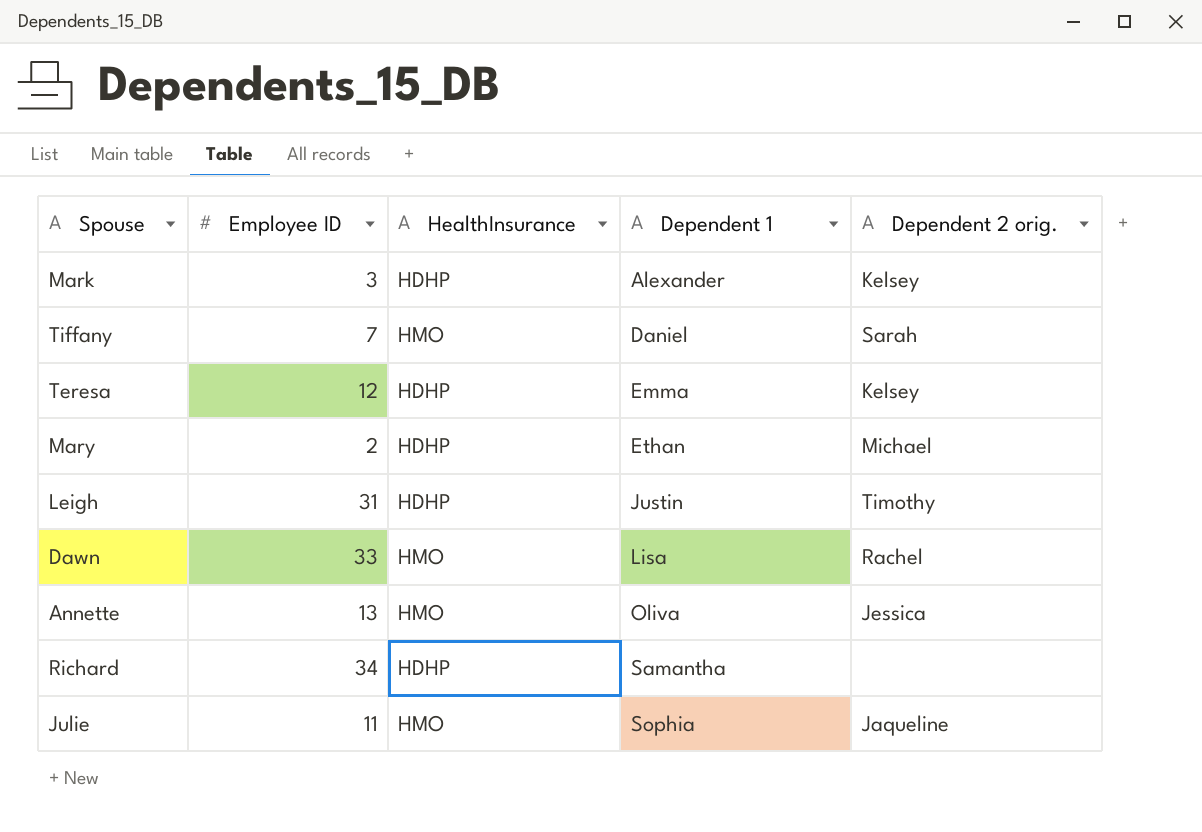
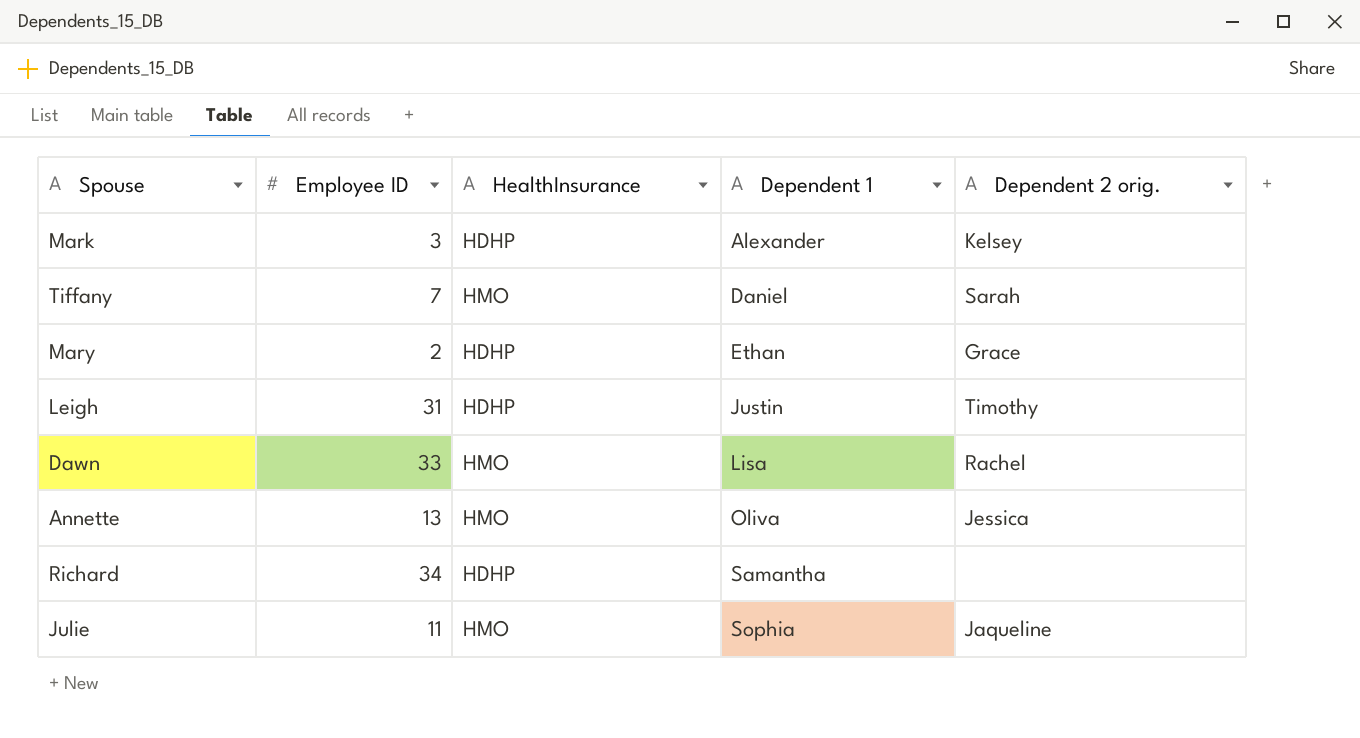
row Teresa: 12 | HDHP | Emma | Kelsey -> none
Mary | Dependent 2 orig.: Michael -> Grace

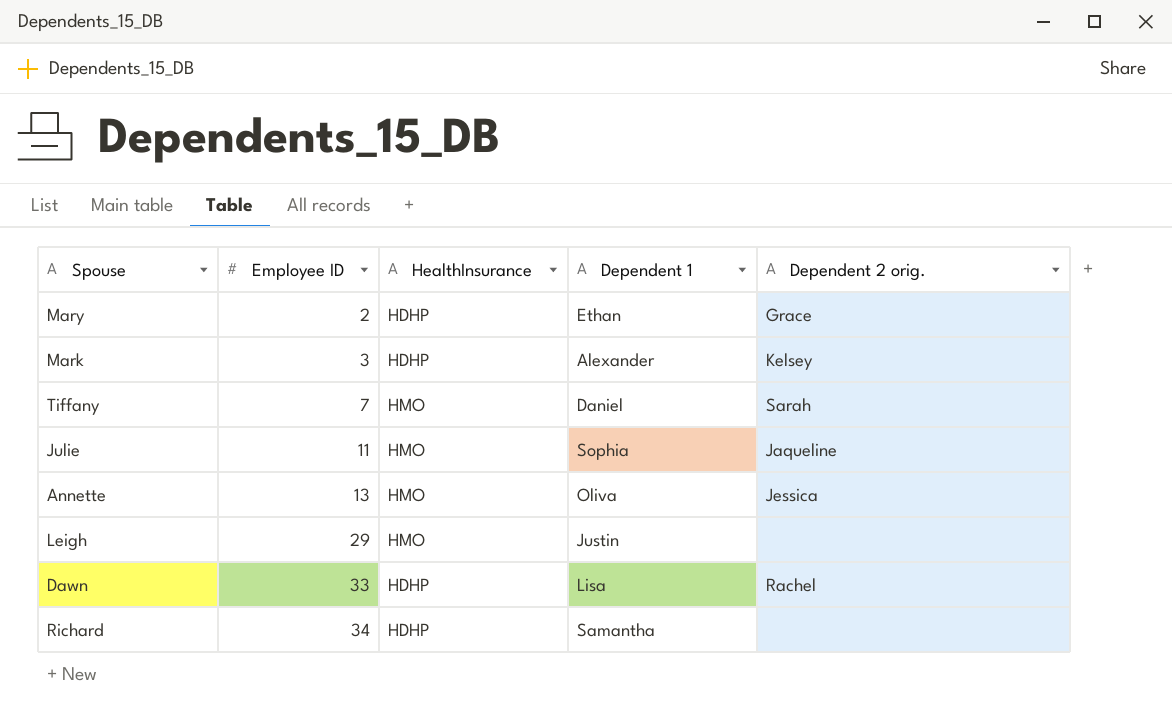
row order: Dependent 1 ascending -> Employee ID ascending
Leigh | Employee ID: 31 -> 29
Leigh | HealthInsurance: HDHP -> HMO
Leigh | Dependent 2 orig.: Timothy -> none
Dawn | HealthInsurance: HMO -> HDHP

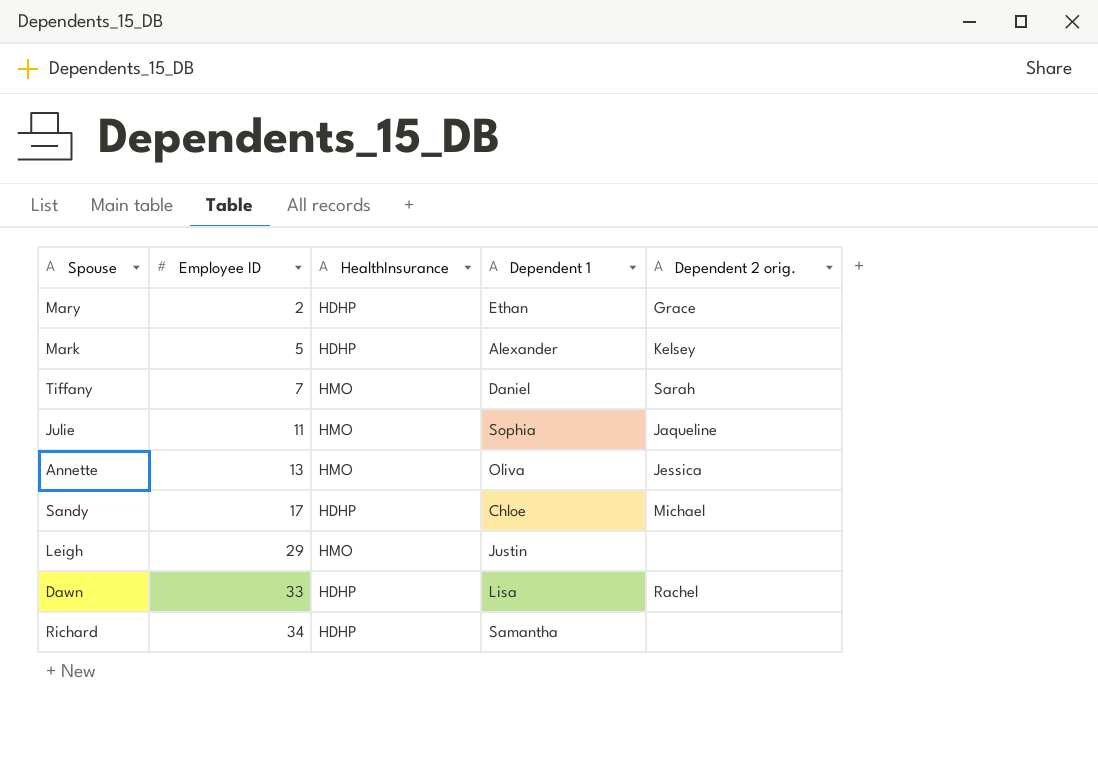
Mark | Employee ID: 3 -> 5
row Sandy: none -> 17 | HDHP | Chloe | Michael

